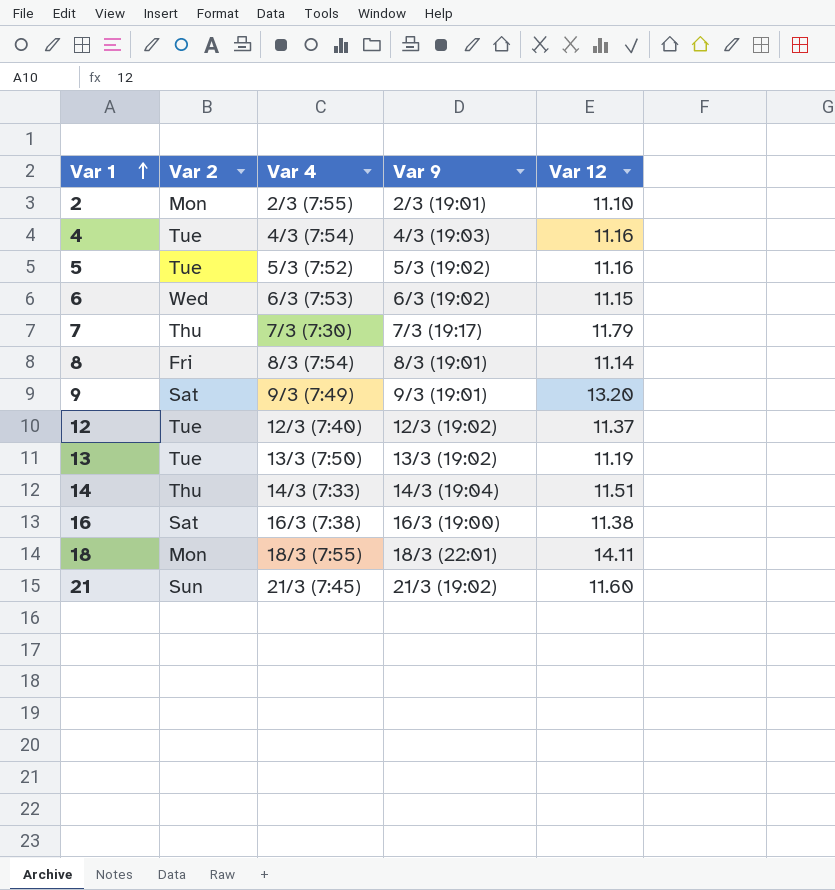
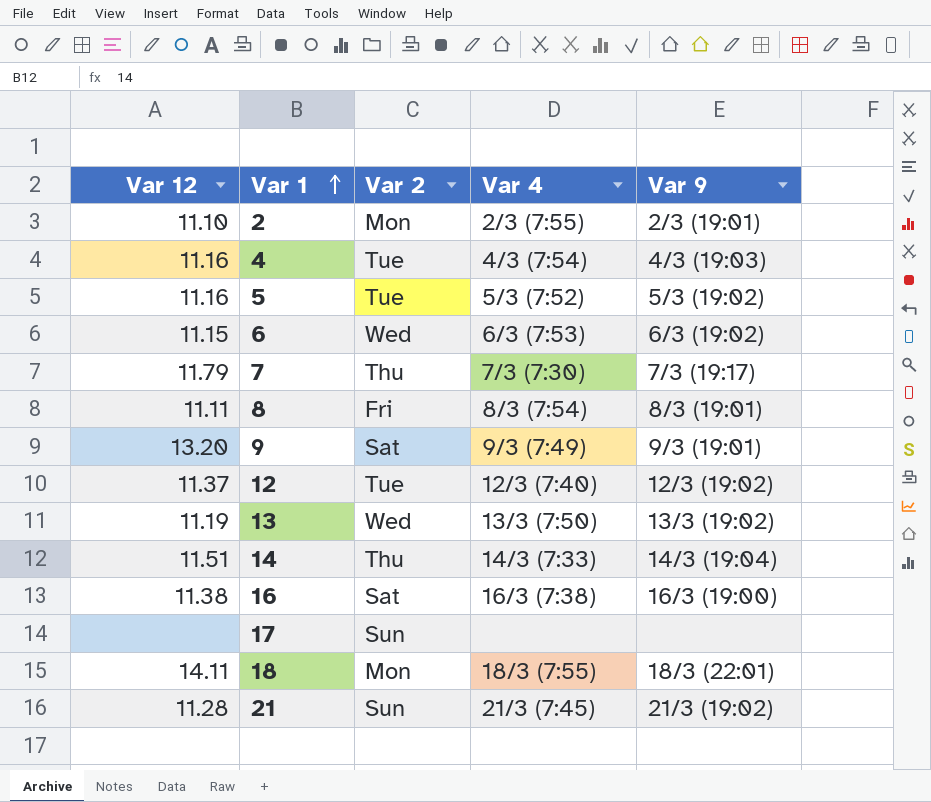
column Var 12 | position: 5 -> 1
8 | Var 12: 11.14 -> 11.11
13 | Var 2: Tue -> Wed
row 17: none -> none | Sun | none | none
21 | Var 12: 11.60 -> 11.28

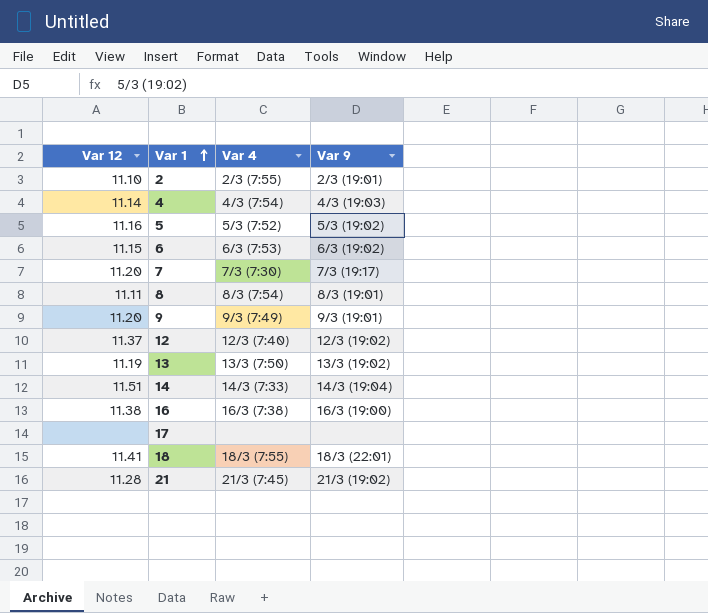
column Var 2 | position: 3 -> none
4 | Var 12: 11.16 -> 11.14
7 | Var 12: 11.79 -> 11.20
9 | Var 12: 13.20 -> 11.20
18 | Var 12: 14.11 -> 11.41

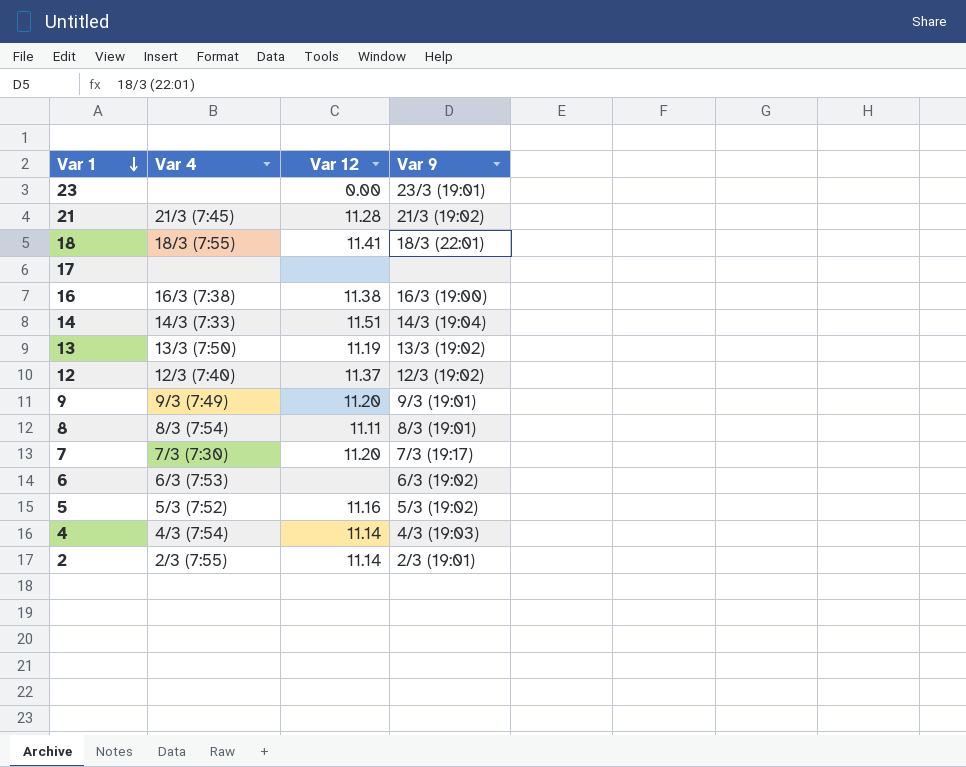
row order: Var 1 ascending -> Var 1 descending
column Var 12 | position: 1 -> 3
row 23: none -> none | 0.00 | 23/3 (19:01)
6 | Var 12: 11.15 -> none
2 | Var 12: 11.10 -> 11.14

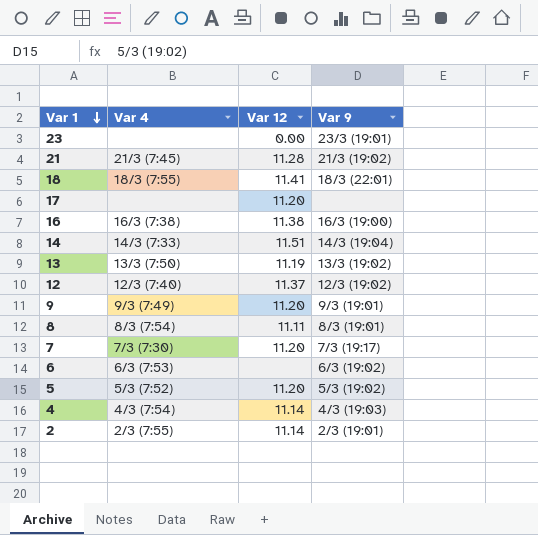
17 | Var 12: none -> 11.20
5 | Var 12: 11.16 -> 11.20

